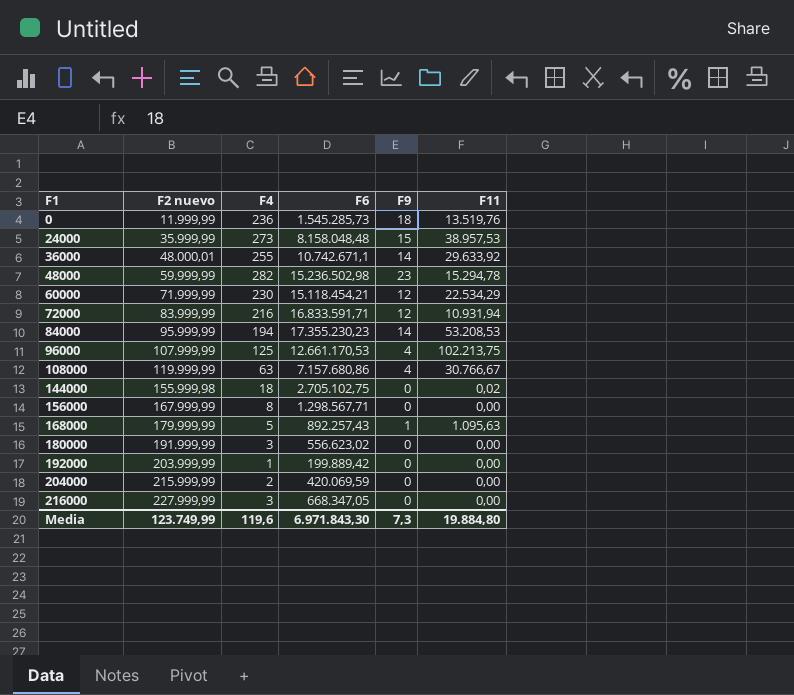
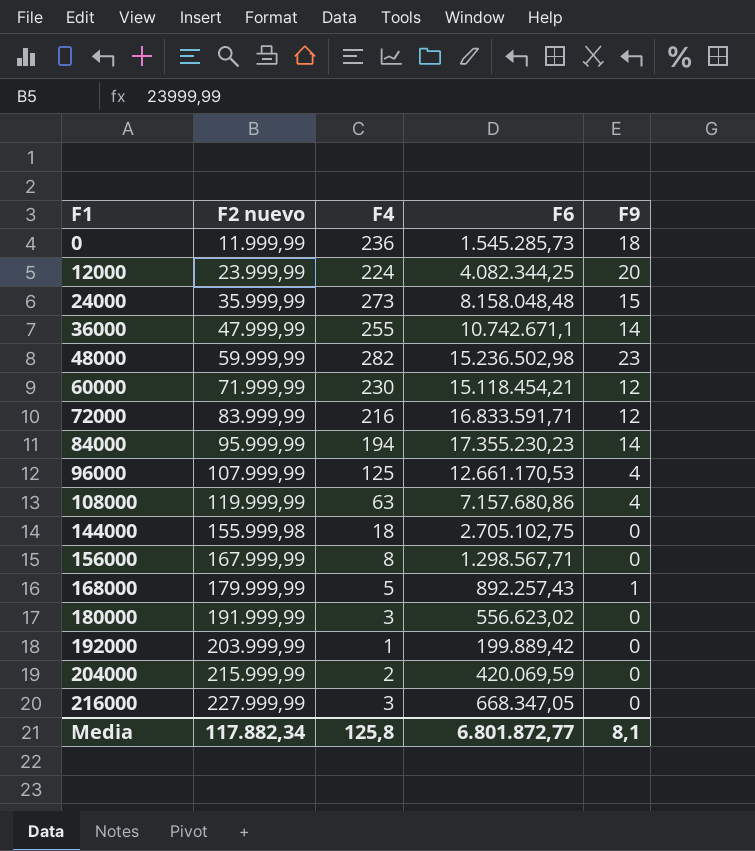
column F11 | position: 6 -> none
row 12000: none -> 23.999,99 | 224 | 4.082.344,25 | 20
36000 | F2 nuevo: 48.000,01 -> 47.999,99
Media | F2 nuevo: 123.749,99 -> 117.882,34
Media | F4: 119,6 -> 125,8
Media | F6: 6.971.843,30 -> 6.801.872,77
Media | F9: 7,3 -> 8,1

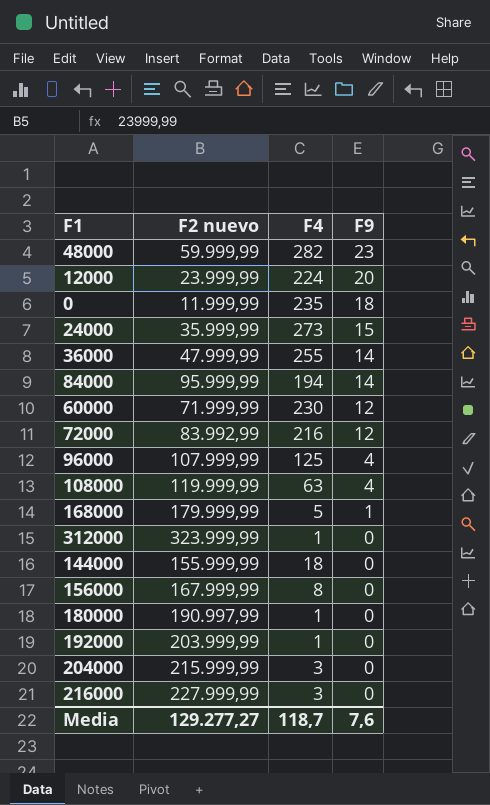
row order: F1 ascending -> F9 descending
column F6 | position: 4 -> none
0 | F4: 236 -> 235
72000 | F2 nuevo: 83.999,99 -> 83.992,99
row 312000: none -> 323.999,99 | 1 | 0
144000 | F2 nuevo: 155.999,98 -> 155.999,99
180000 | F2 nuevo: 191.999,99 -> 190.997,99
180000 | F4: 3 -> 1
204000 | F4: 2 -> 3
Media | F2 nuevo: 117.882,34 -> 129.277,27
Media | F4: 125,8 -> 118,7
Media | F9: 8,1 -> 7,6

